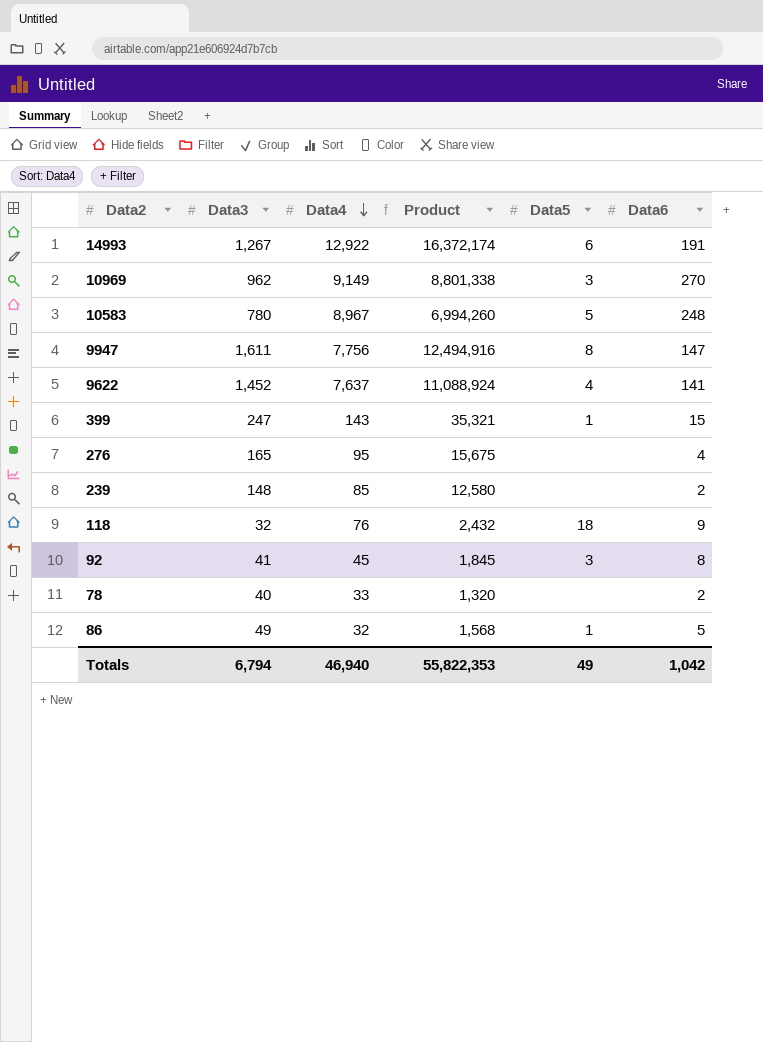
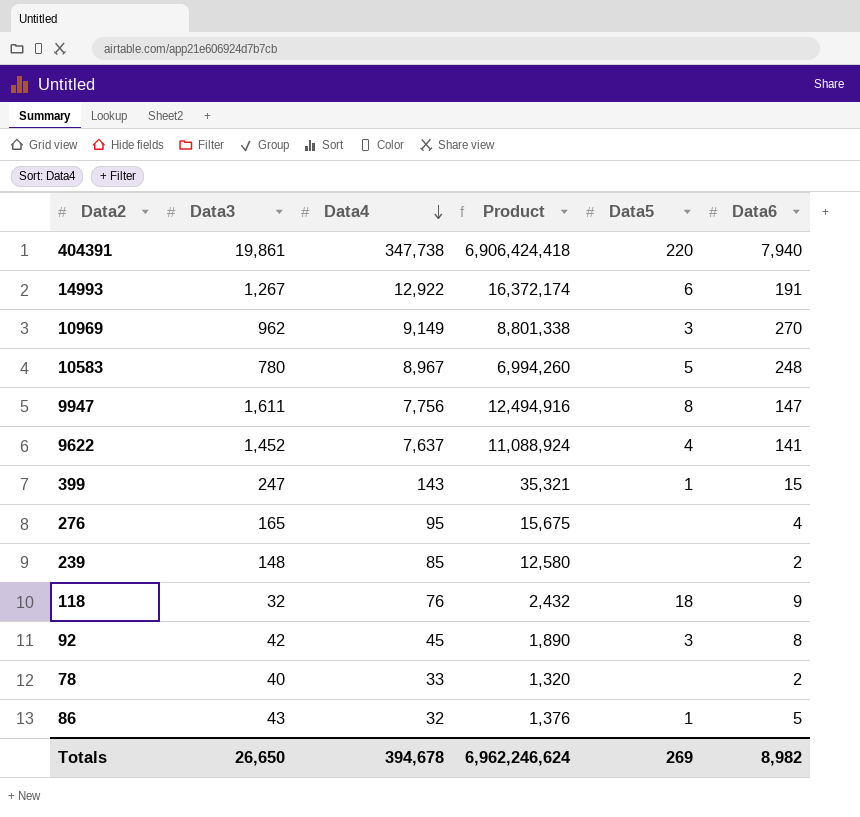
row 404391: none -> 19,861 | 347,738 | 6,906,424,418 | 220 | 7,940
92 | Data3: 41 -> 42
92 | Product: 1,845 -> 1,890
86 | Data3: 49 -> 43
86 | Product: 1,568 -> 1,376
Totals | Data3: 6,794 -> 26,650
Totals | Data4: 46,940 -> 394,678
Totals | Product: 55,822,353 -> 6,962,246,624
Totals | Data5: 49 -> 269
Totals | Data6: 1,042 -> 8,982

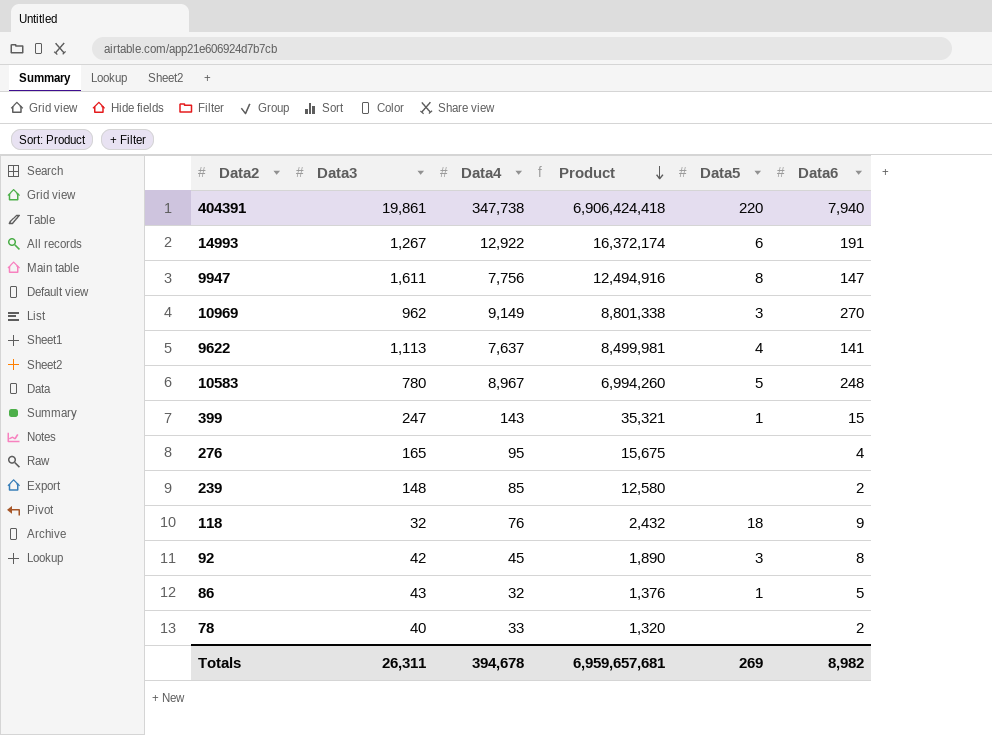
row order: Data4 descending -> Product descending
9622 | Data3: 1,452 -> 1,113
9622 | Product: 11,088,924 -> 8,499,981
Totals | Data3: 26,650 -> 26,311
Totals | Product: 6,962,246,624 -> 6,959,657,681

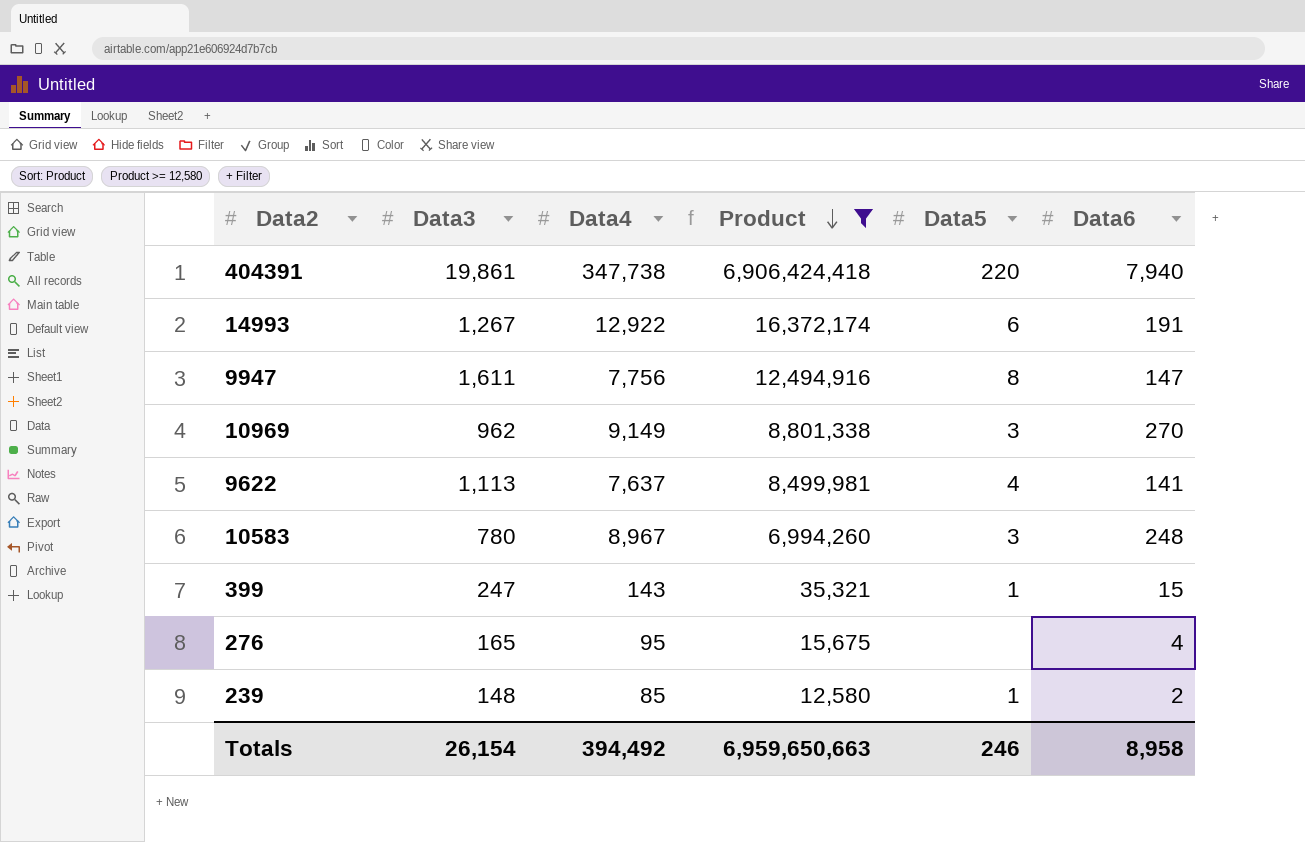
filter: none -> Product >= 12,580
10583 | Data5: 5 -> 3
239 | Data5: none -> 1
Totals | Data3: 26,311 -> 26,154
Totals | Data4: 394,678 -> 394,492
Totals | Product: 6,959,657,681 -> 6,959,650,663
Totals | Data5: 269 -> 246
Totals | Data6: 8,982 -> 8,958

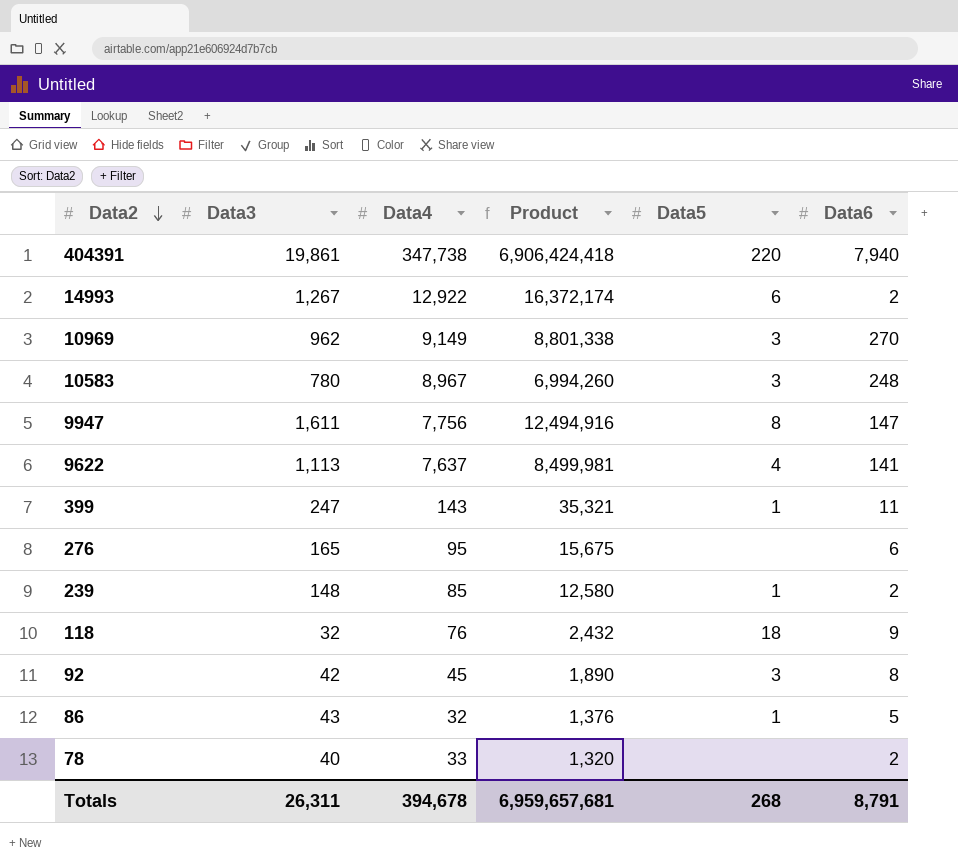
filter: Product >= 12,580 -> none
row order: Product descending -> Data2 descending
14993 | Data6: 191 -> 2
399 | Data6: 15 -> 11
276 | Data6: 4 -> 6
Totals | Data3: 26,154 -> 26,311
Totals | Data4: 394,492 -> 394,678
Totals | Product: 6,959,650,663 -> 6,959,657,681
Totals | Data5: 246 -> 268
Totals | Data6: 8,958 -> 8,791

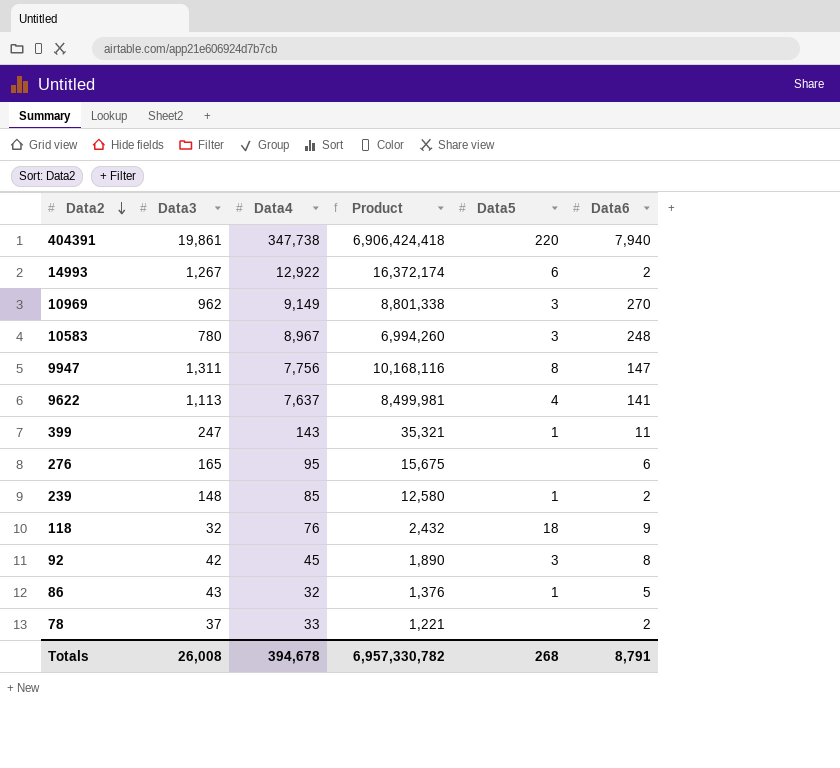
9947 | Data3: 1,611 -> 1,311
9947 | Product: 12,494,916 -> 10,168,116
78 | Data3: 40 -> 37
78 | Product: 1,320 -> 1,221
Totals | Data3: 26,311 -> 26,008
Totals | Product: 6,959,657,681 -> 6,957,330,782

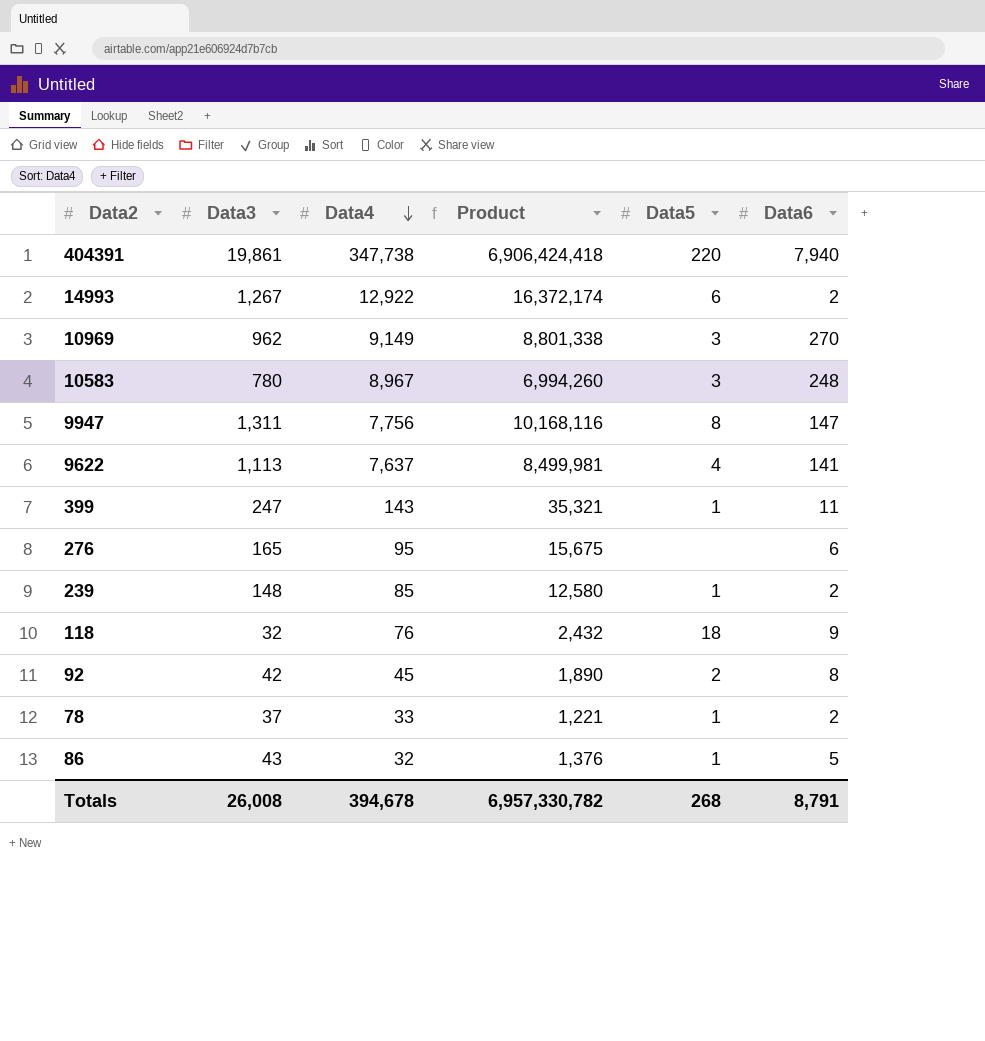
row order: Data2 descending -> Data4 descending
92 | Data5: 3 -> 2
78 | Data5: none -> 1

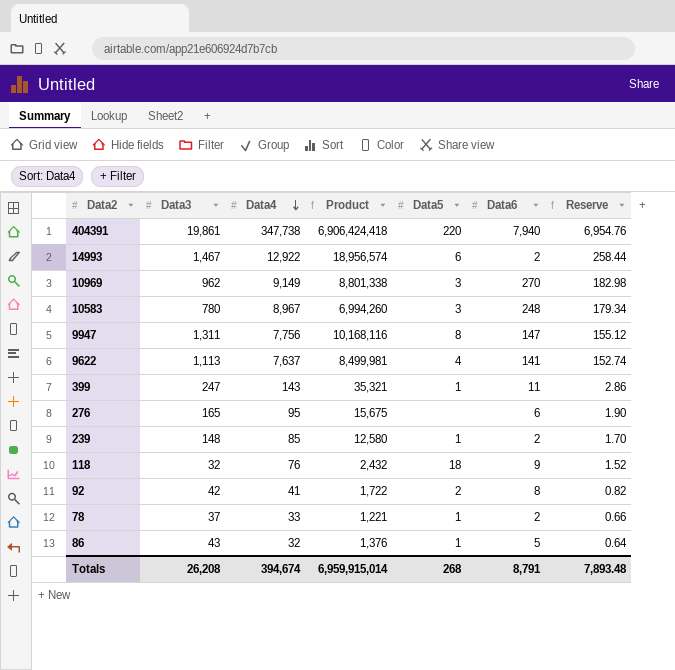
column Reserve | formula: none -> [Data4] * 0.02
14993 | Data3: 1,267 -> 1,467
14993 | Product: 16,372,174 -> 18,956,574
92 | Data4: 45 -> 41
92 | Product: 1,890 -> 1,722
Totals | Data3: 26,008 -> 26,208
Totals | Data4: 394,678 -> 394,674
Totals | Product: 6,957,330,782 -> 6,959,915,014

